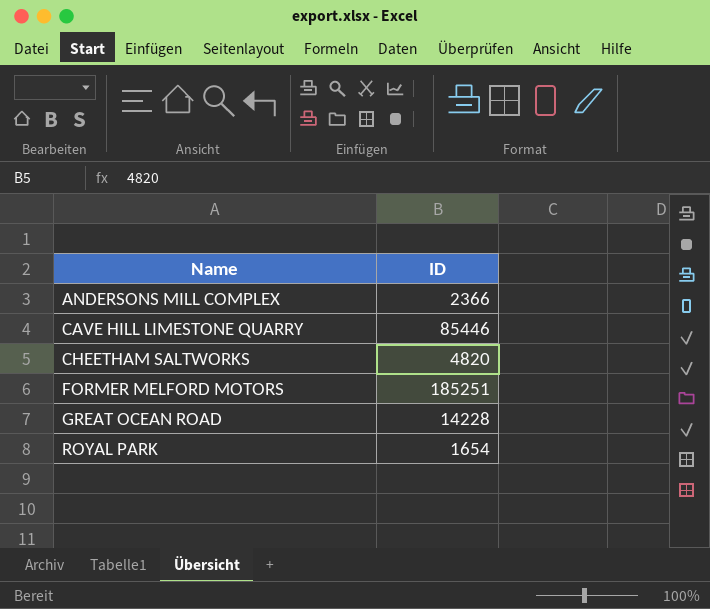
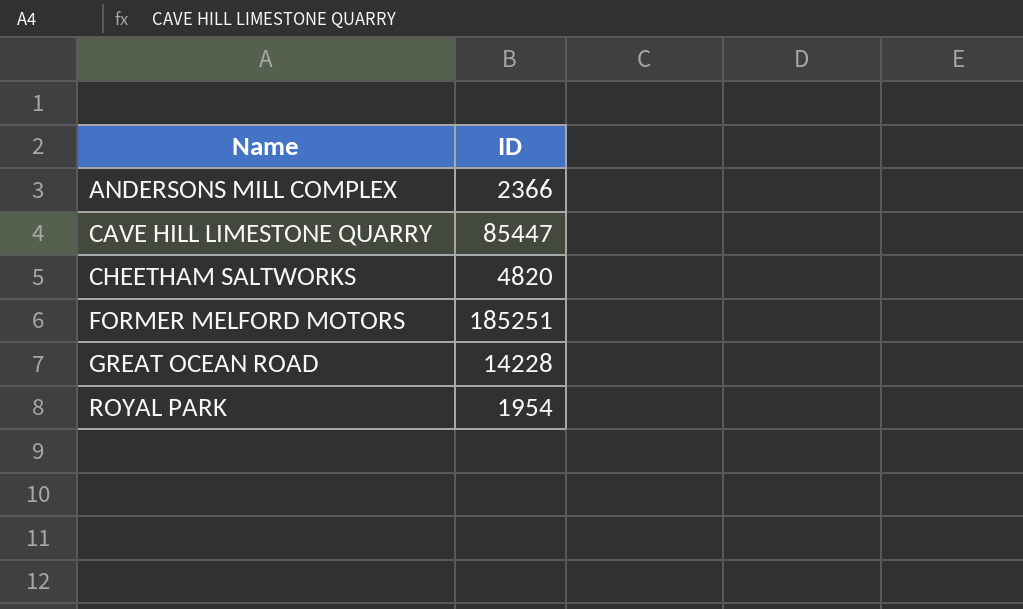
CAVE HILL LIMESTONE QUARRY | ID: 85446 -> 85447
ROYAL PARK | ID: 1654 -> 1954

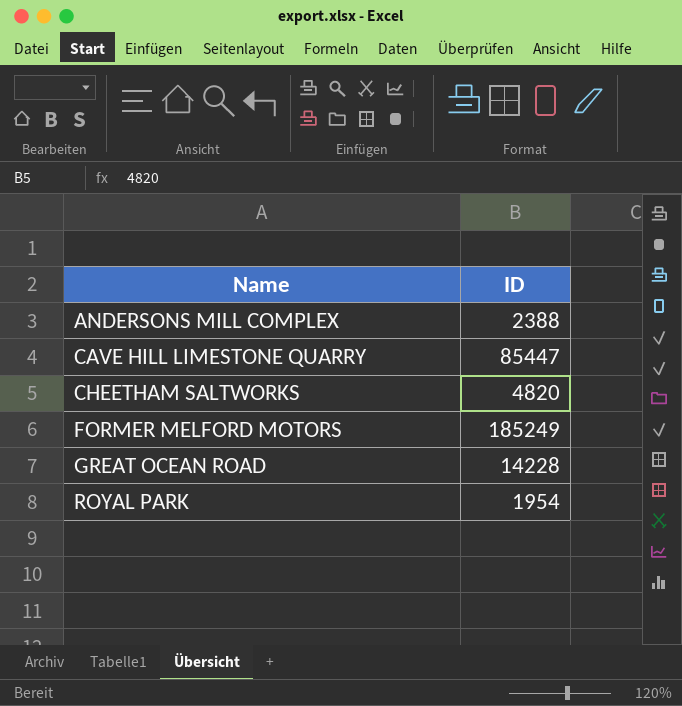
ANDERSONS MILL COMPLEX | ID: 2366 -> 2388
FORMER MELFORD MOTORS | ID: 185251 -> 185249

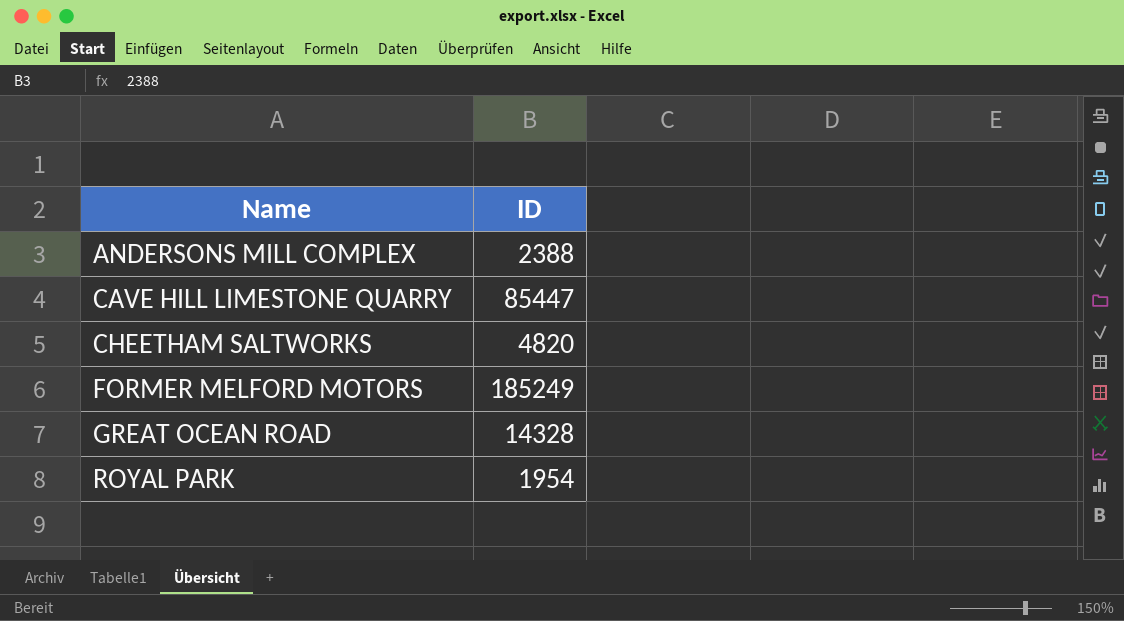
GREAT OCEAN ROAD | ID: 14228 -> 14328

